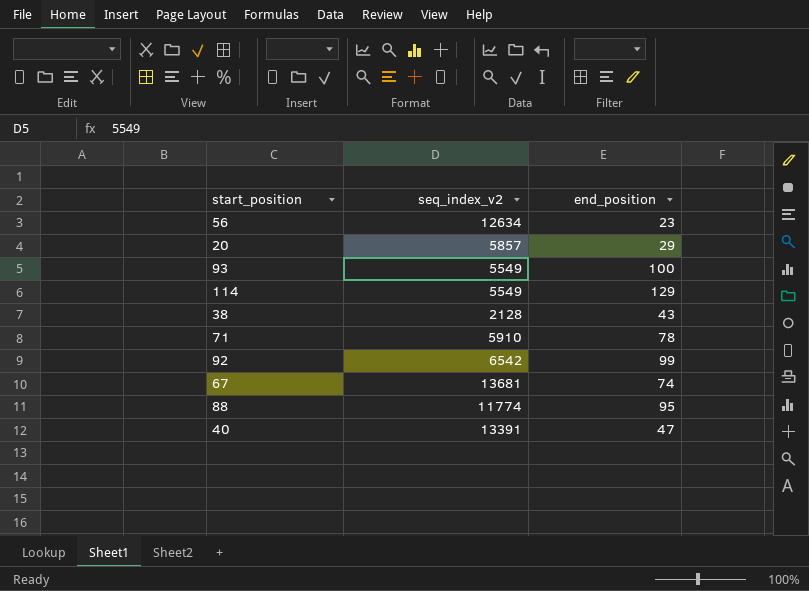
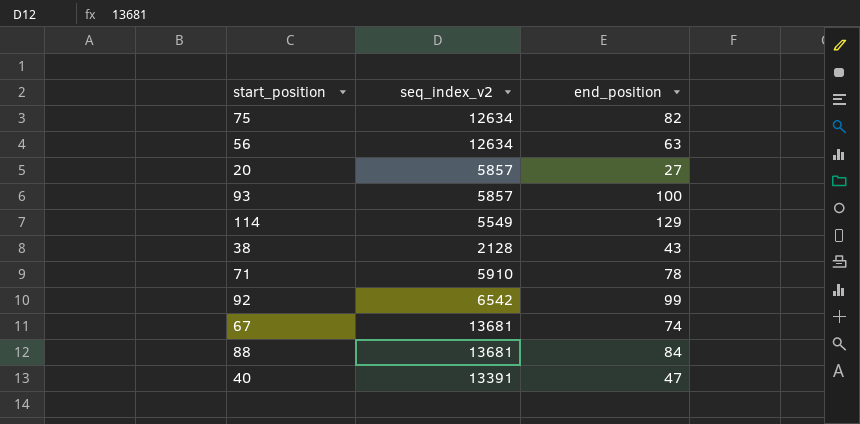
row 75: none -> 12634 | 82
56 | end_position: 23 -> 63
20 | end_position: 29 -> 27
93 | seq_index_v2: 5549 -> 5857
88 | seq_index_v2: 11774 -> 13681
88 | end_position: 95 -> 84

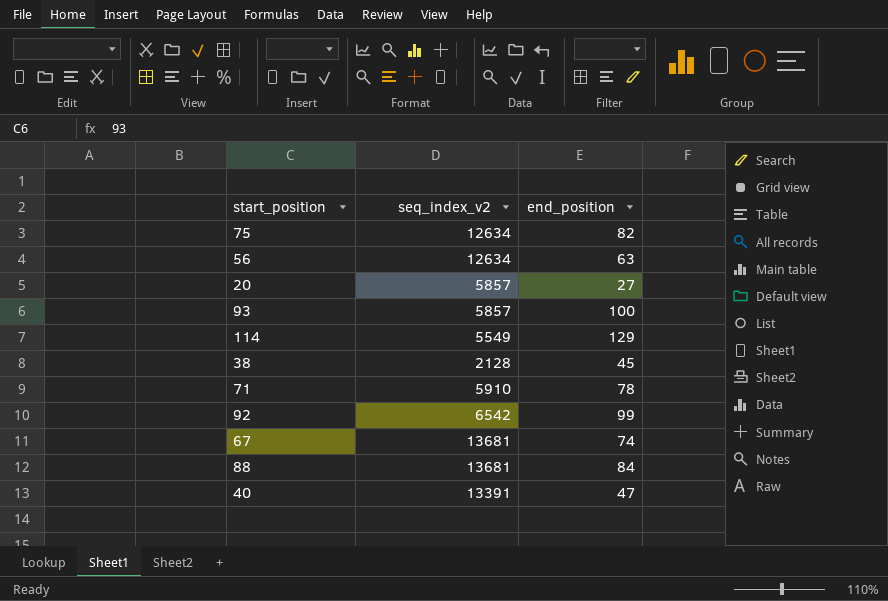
38 | end_position: 43 -> 45

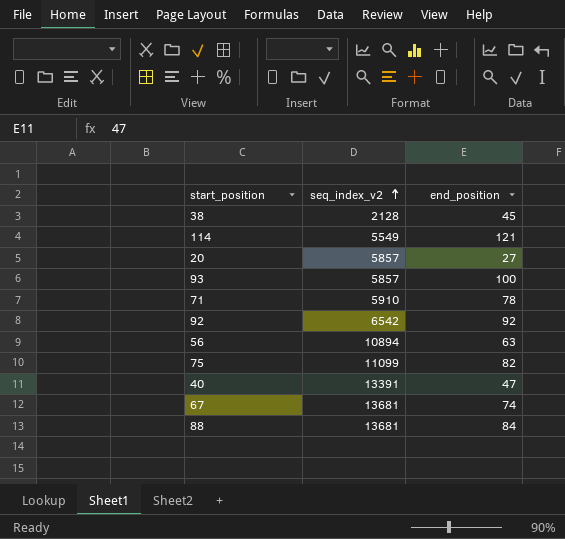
row order: none -> seq_index_v2 ascending
114 | end_position: 129 -> 121
92 | end_position: 99 -> 92
56 | seq_index_v2: 12634 -> 10894
75 | seq_index_v2: 12634 -> 11099

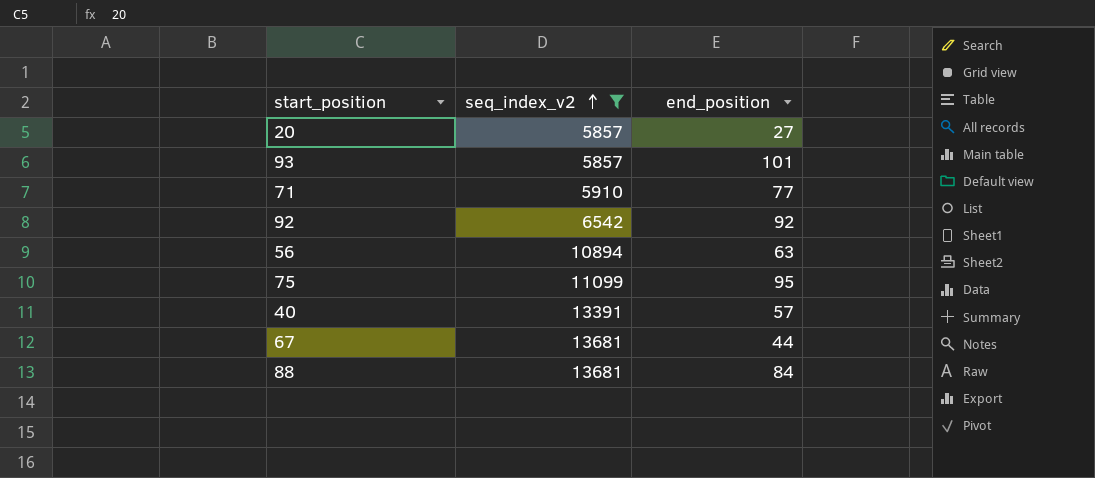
filter: none -> seq_index_v2 >= 5857
93 | end_position: 100 -> 101
71 | end_position: 78 -> 77
75 | end_position: 82 -> 95
40 | end_position: 47 -> 57
67 | end_position: 74 -> 44

